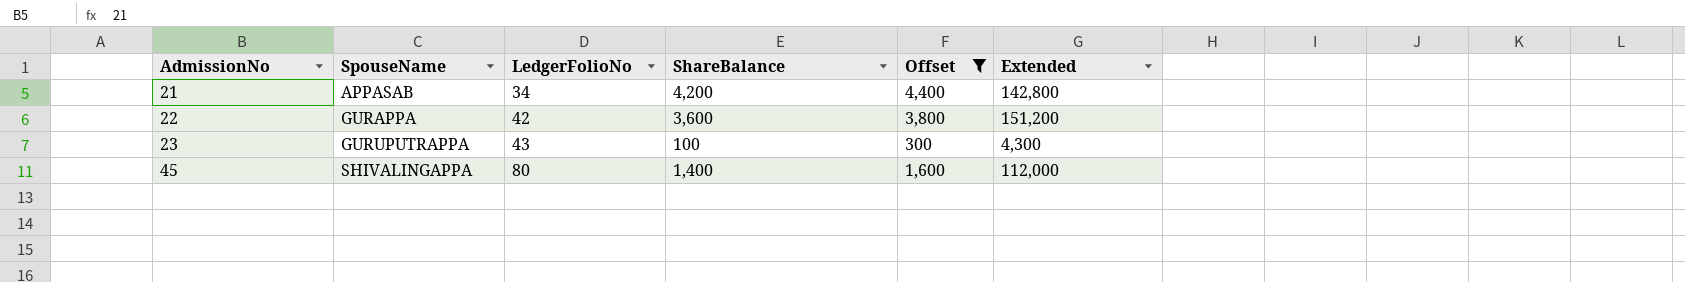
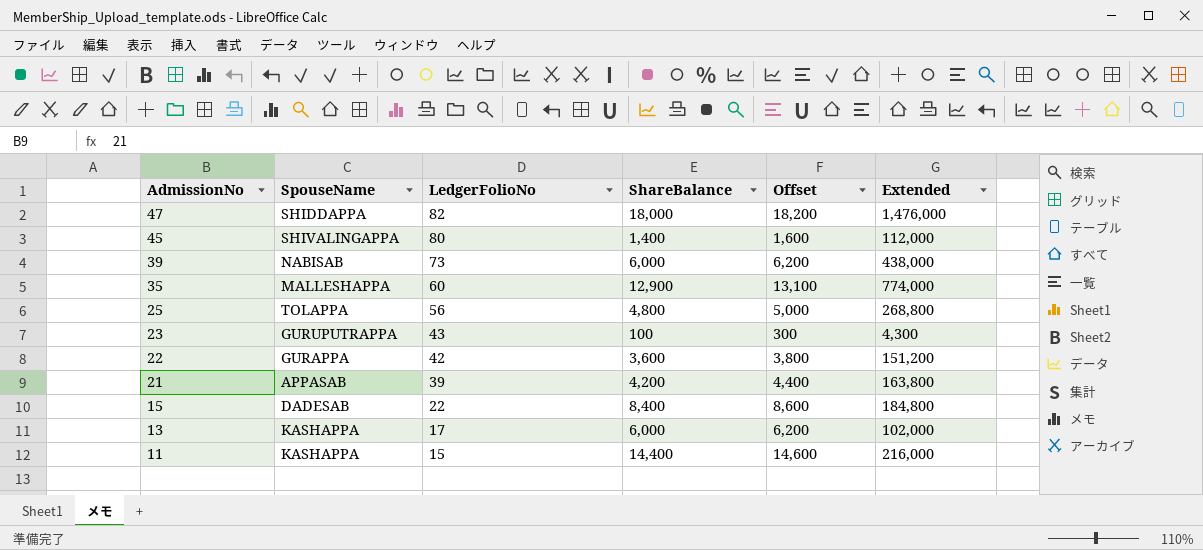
filter: Offset <= 4,400 -> none
row order: AdmissionNo ascending -> AdmissionNo descending
21 | LedgerFolioNo: 34 -> 39
21 | Extended: 142,800 -> 163,800

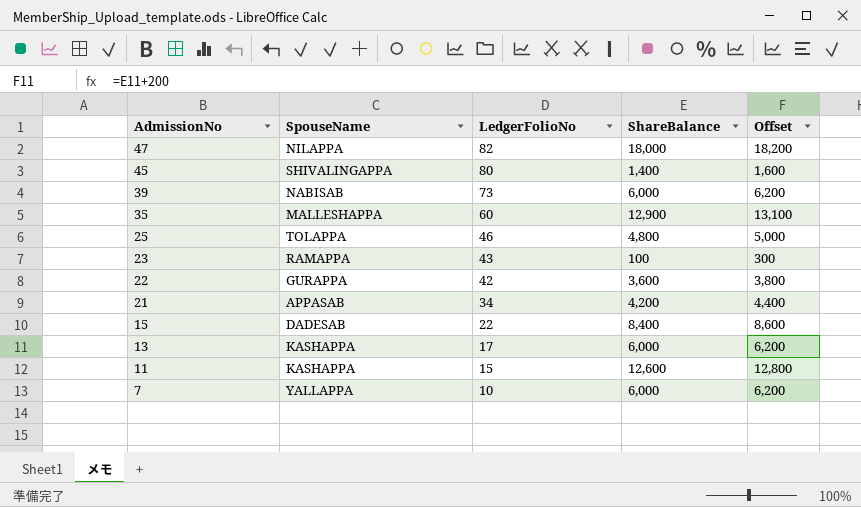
column Extended | formula: [LedgerFolioNo] * [ShareBalance] -> none
47 | SpouseName: SHIDDAPPA -> NILAPPA
25 | LedgerFolioNo: 56 -> 46
23 | SpouseName: GURUPUTRAPPA -> RAMAPPA
21 | LedgerFolioNo: 39 -> 34
11 | ShareBalance: 14,400 -> 12,600
11 | Offset: 14,600 -> 12,800
row 7: none -> YALLAPPA | 10 | 6,000 | 6,200

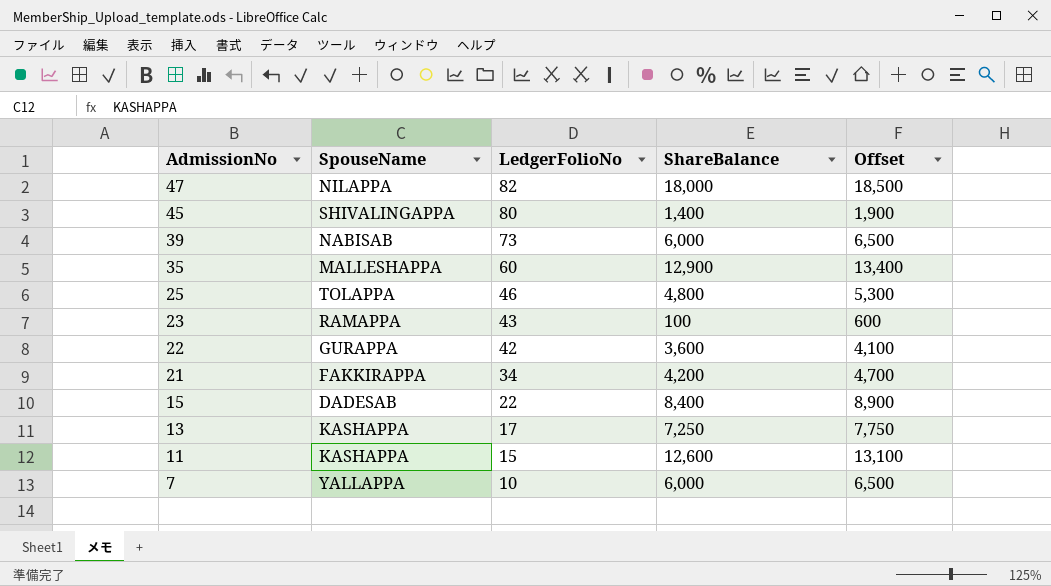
column Offset | formula: [ShareBalance] + 200 -> [ShareBalance] + 500
21 | SpouseName: APPASAB -> FAKKIRAPPA
13 | ShareBalance: 6,000 -> 7,250

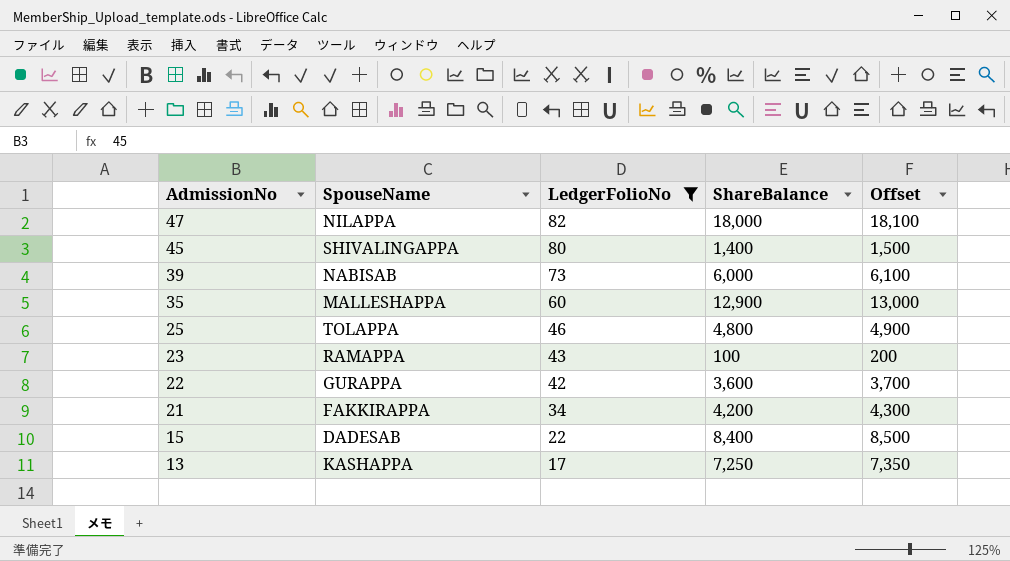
filter: none -> LedgerFolioNo >= 17
column Offset | formula: [ShareBalance] + 500 -> [ShareBalance] + 100

